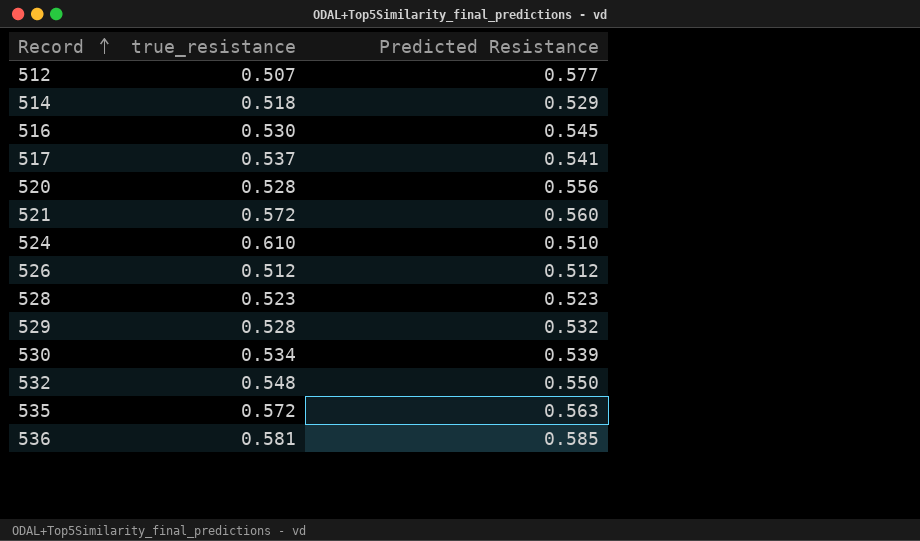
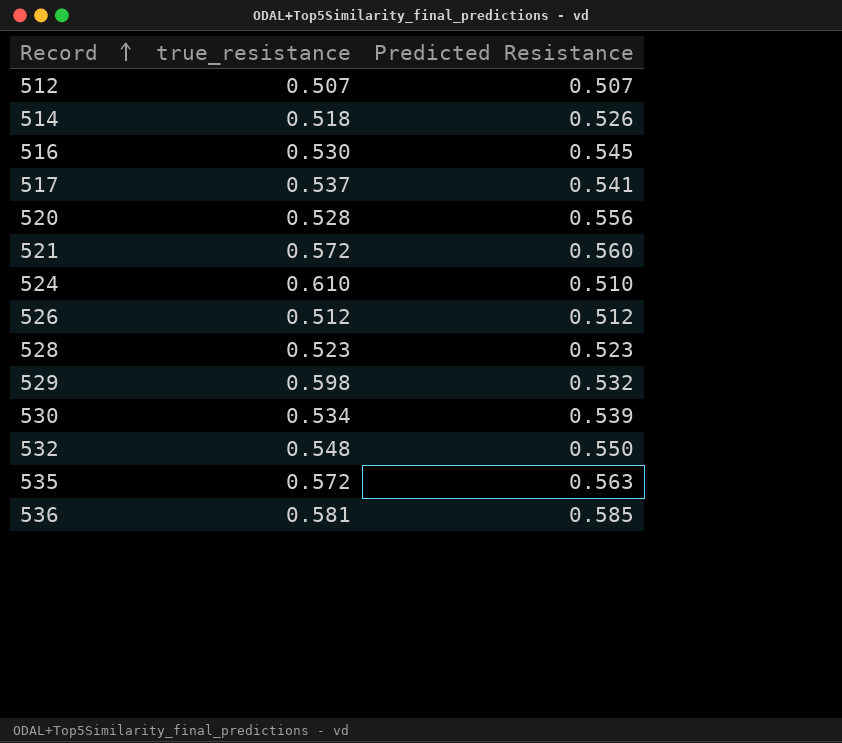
512 | Predicted Resistance: 0.577 -> 0.507
514 | Predicted Resistance: 0.529 -> 0.526
529 | true_resistance: 0.528 -> 0.598

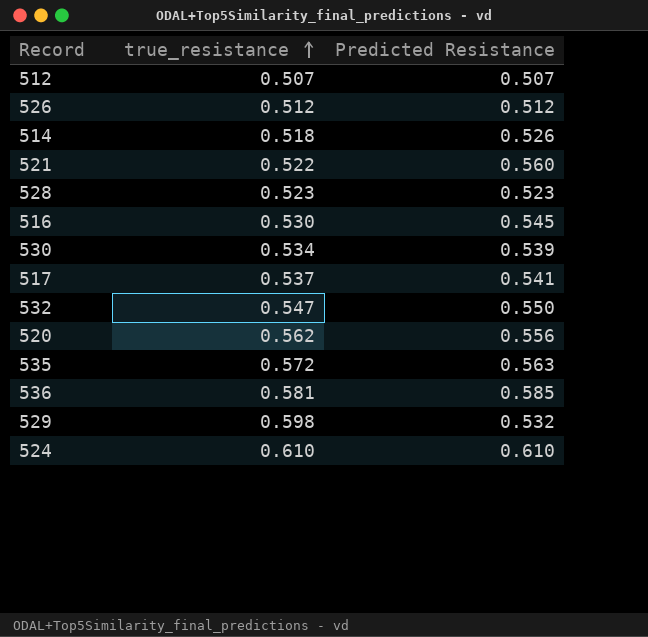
row order: Record ascending -> true_resistance ascending
521 | true_resistance: 0.572 -> 0.522
532 | true_resistance: 0.548 -> 0.547
520 | true_resistance: 0.528 -> 0.562
524 | Predicted Resistance: 0.510 -> 0.610

